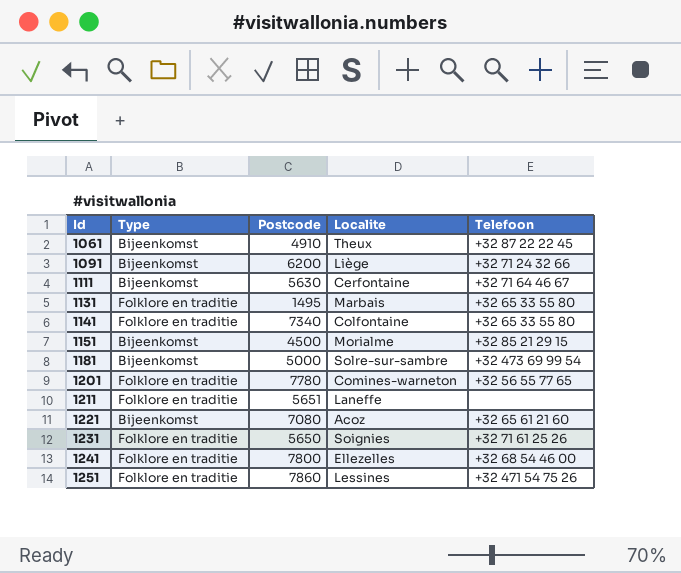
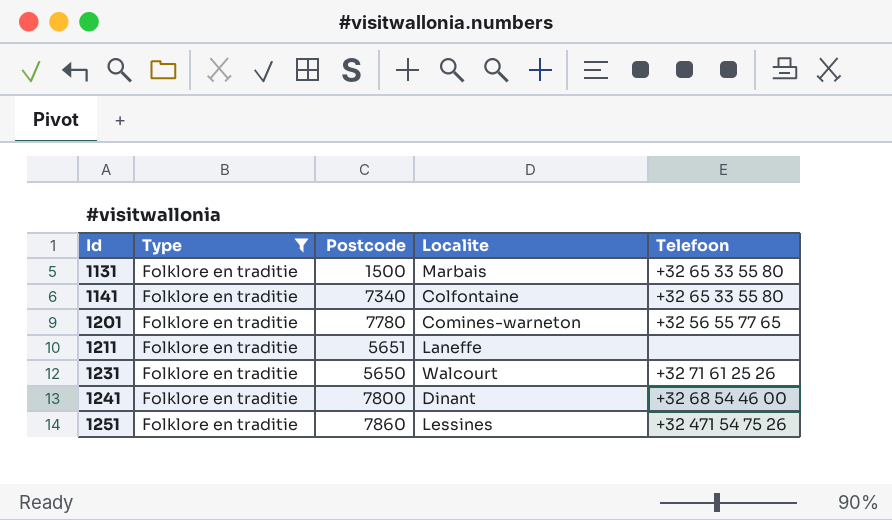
filter: none -> Type = Folklore en traditie
1131 | Postcode: 1495 -> 1500
1231 | Localite: Soignies -> Walcourt
1241 | Localite: Ellezelles -> Dinant

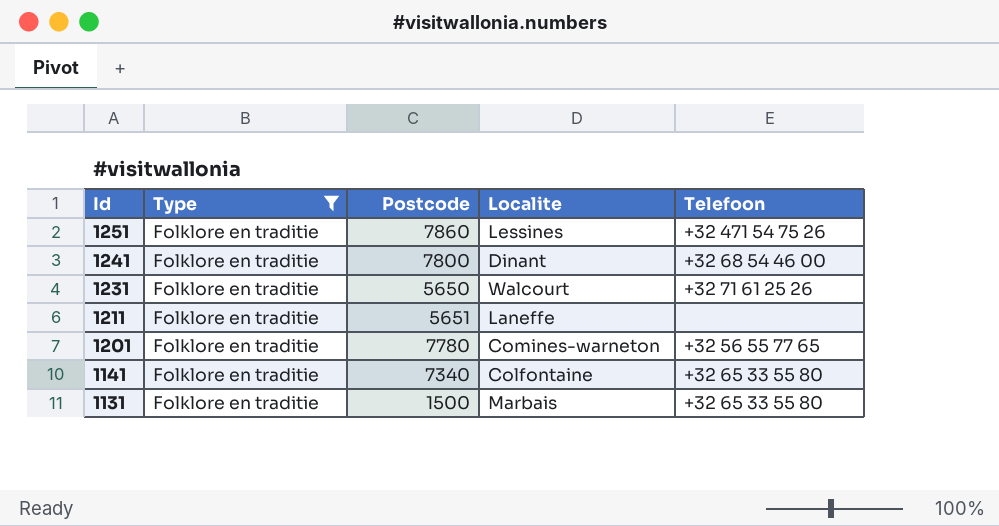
row order: Id ascending -> Id descending

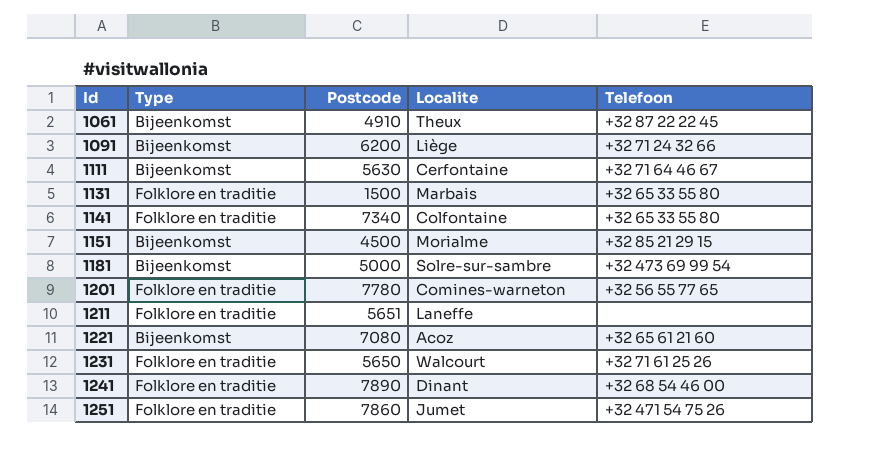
filter: Type = Folklore en traditie -> none
row order: Id descending -> Id ascending
1241 | Postcode: 7800 -> 7890
1251 | Localite: Lessines -> Jumet

